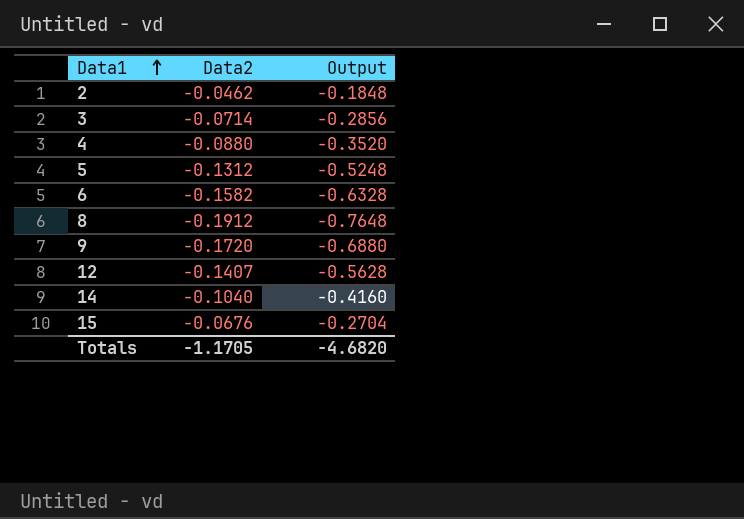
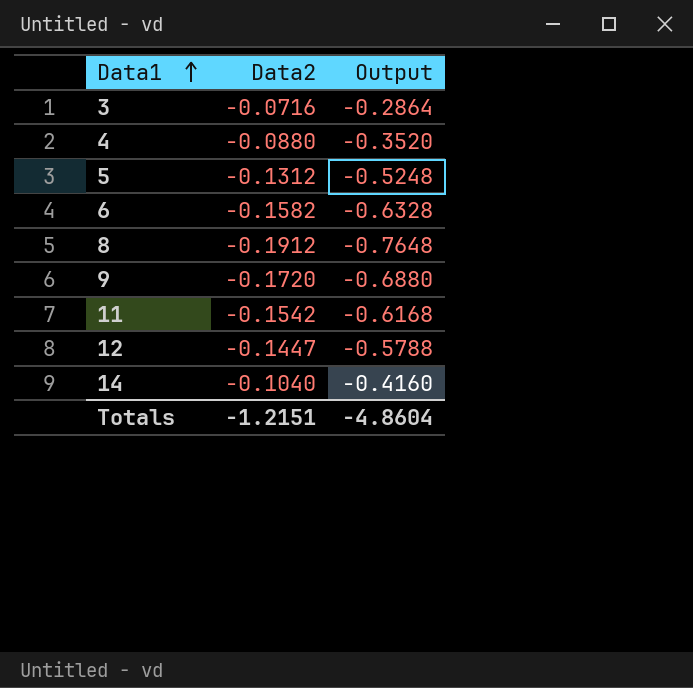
row 2: -0.0462 | -0.1848 -> none
row 15: -0.0676 | -0.2704 -> none
3 | Data2: -0.0714 -> -0.0716
3 | Output: -0.2856 -> -0.2864
row 11: none -> -0.1542 | -0.6168
12 | Data2: -0.1407 -> -0.1447
12 | Output: -0.5628 -> -0.5788
Totals | Data2: -1.1705 -> -1.2151
Totals | Output: -4.6820 -> -4.8604

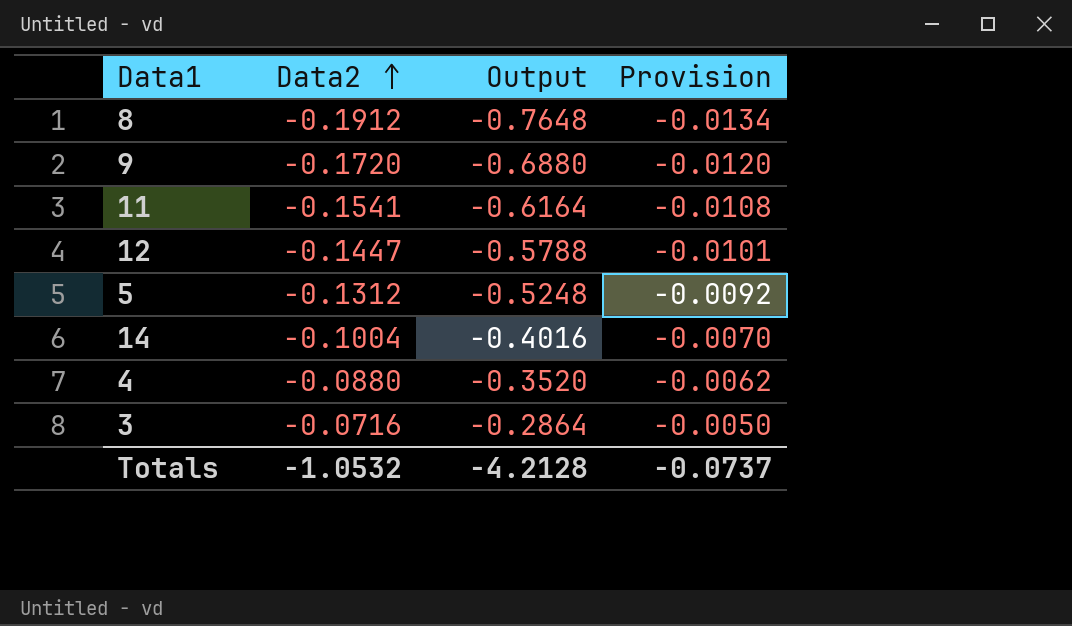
row order: Data1 ascending -> Data2 ascending
column Provision | formula: none -> [Data2] * 0.07
row 6: -0.1582 | -0.6328 -> none
11 | Data2: -0.1542 -> -0.1541
11 | Output: -0.6168 -> -0.6164
14 | Data2: -0.1040 -> -0.1004
14 | Output: -0.4160 -> -0.4016
Totals | Data2: -1.2151 -> -1.0532
Totals | Output: -4.8604 -> -4.2128

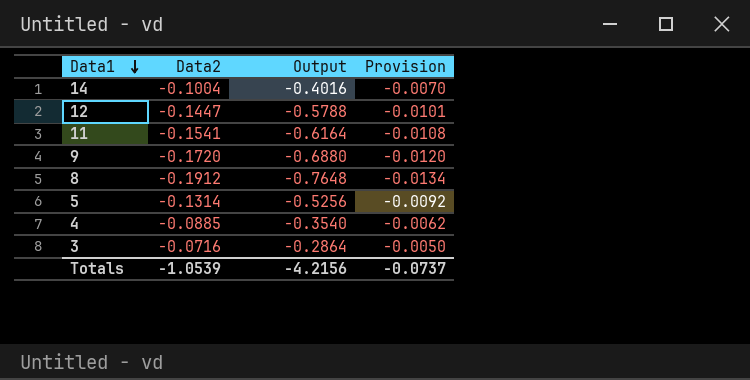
row order: Data2 ascending -> Data1 descending
5 | Data2: -0.1312 -> -0.1314
5 | Output: -0.5248 -> -0.5256
4 | Data2: -0.0880 -> -0.0885
4 | Output: -0.3520 -> -0.3540
Totals | Data2: -1.0532 -> -1.0539
Totals | Output: -4.2128 -> -4.2156

